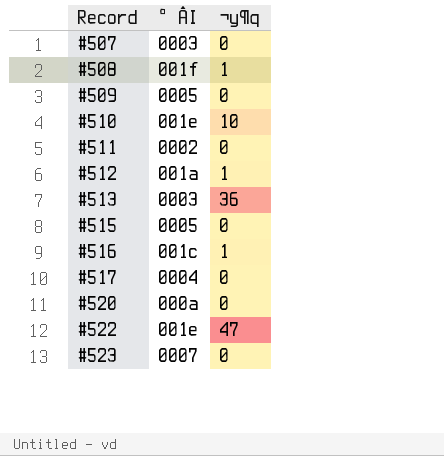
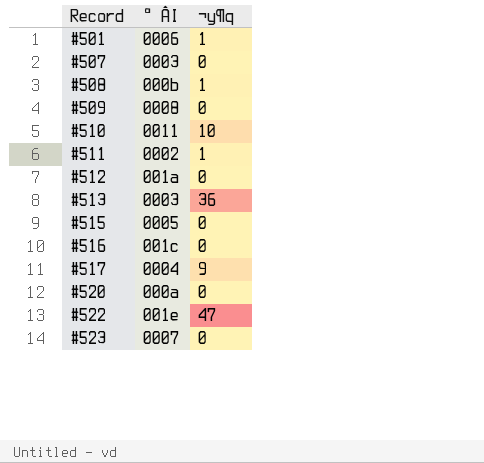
row #501: none -> 0006 | 1
#508 | ° ÂI: 001f -> 000b
#509 | ° ÂI: 0005 -> 0008
#510 | ° ÂI: 001e -> 0011
#511 | ¬y¶q: 0 -> 1
#512 | ¬y¶q: 1 -> 0
#516 | ¬y¶q: 1 -> 0
#517 | ¬y¶q: 0 -> 9

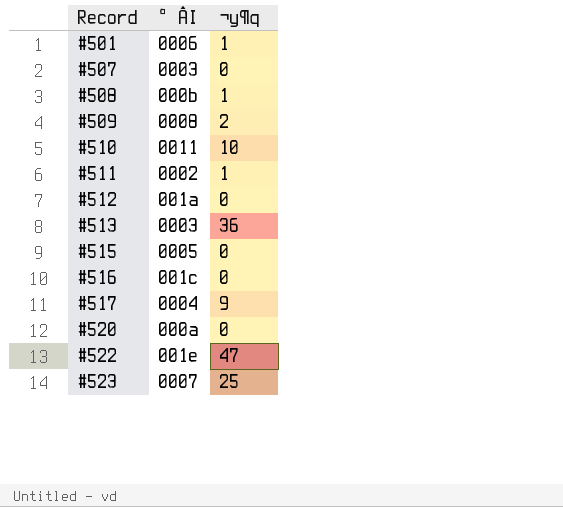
#509 | ¬y¶q: 0 -> 2
#523 | ¬y¶q: 0 -> 25

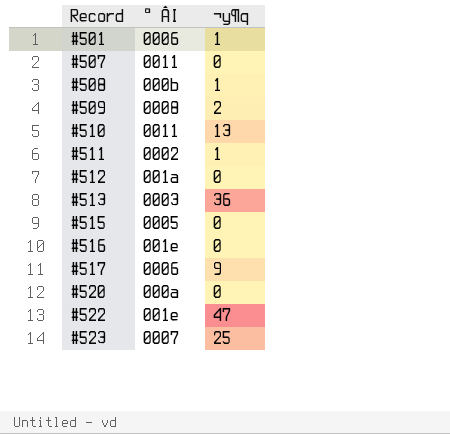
#507 | ° ÂI: 0003 -> 0011
#510 | ¬y¶q: 10 -> 13
#516 | ° ÂI: 001c -> 001e
#517 | ° ÂI: 0004 -> 0006

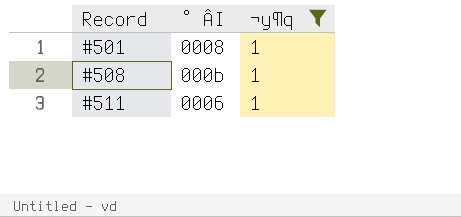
filter: none -> ¬y¶q = 1
#501 | ° ÂI: 0006 -> 0008
#511 | ° ÂI: 0002 -> 0006

